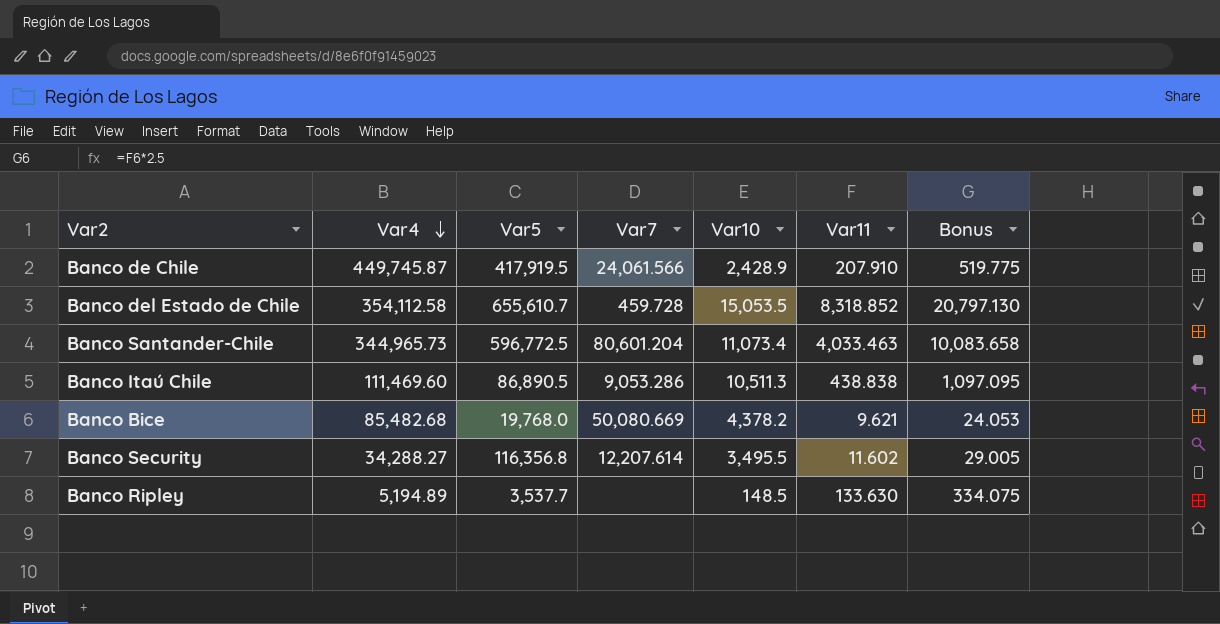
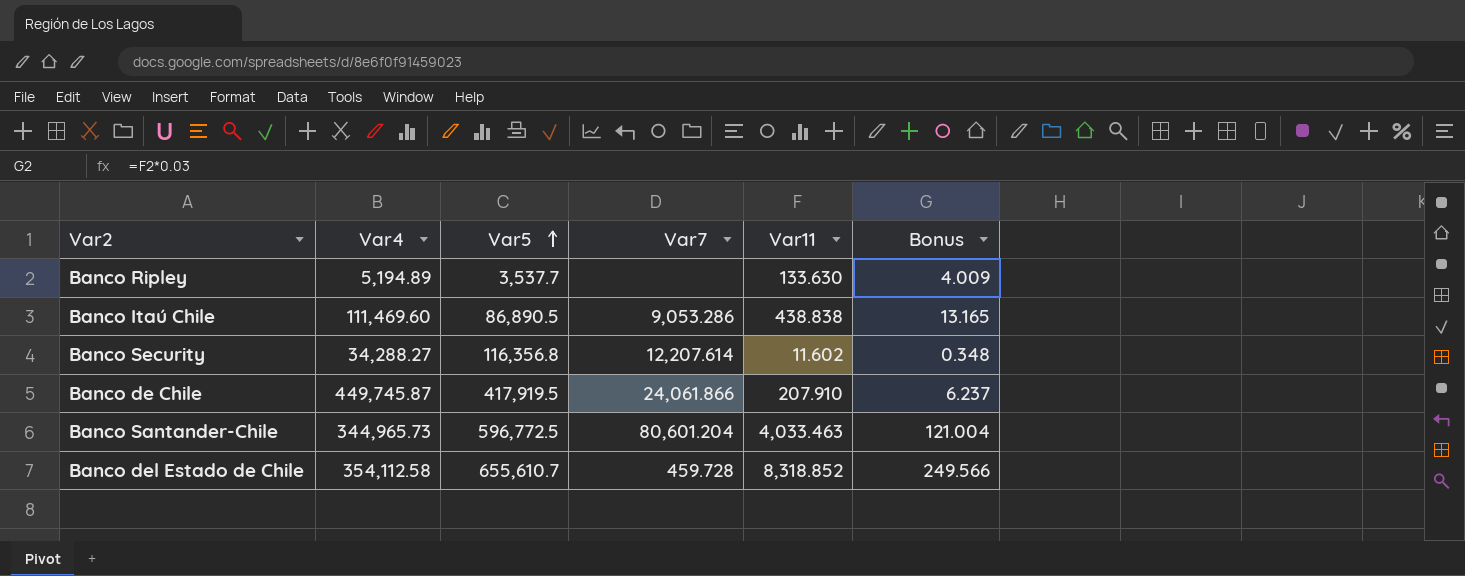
row order: Var4 descending -> Var5 ascending
column Var10 | position: 5 -> none
column Bonus | formula: [Var11] * 2.5 -> [Var11] * 0.03
row Banco Bice: 85,482.68 | 19,768.0 | 50,080.669 | 4,378.2 | 9.621 | 24.053 -> none
Banco de Chile | Var7: 24,061.566 -> 24,061.866

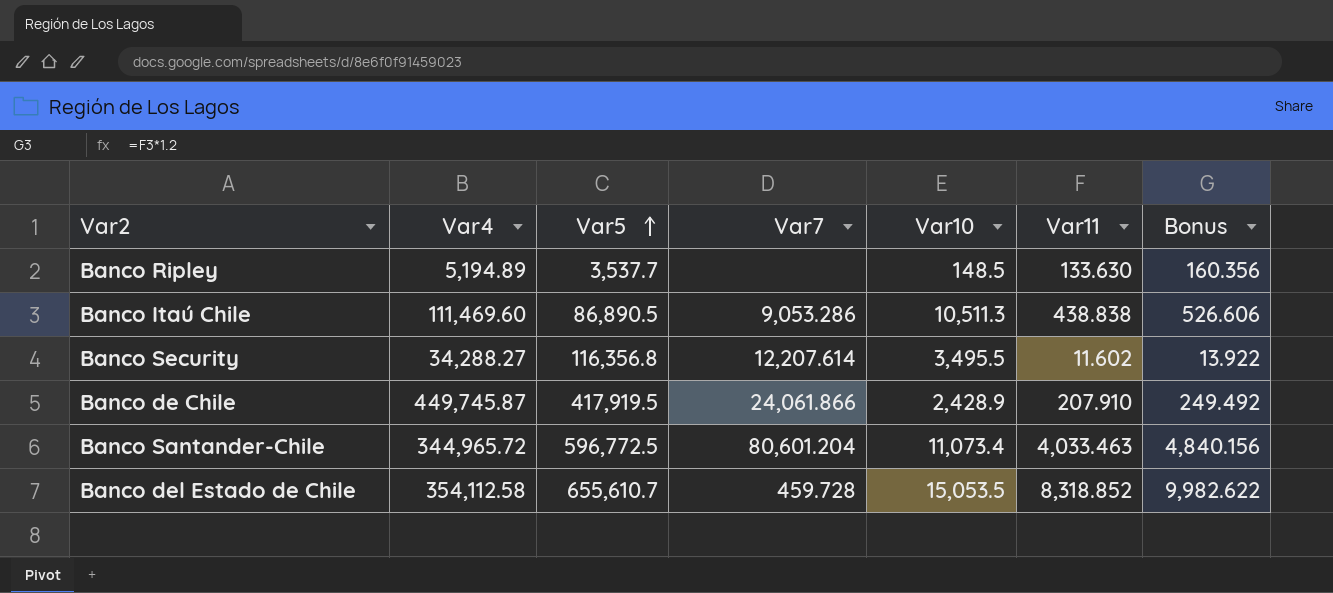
column Var10 | position: none -> 5
column Bonus | formula: [Var11] * 0.03 -> [Var11] * 1.2
Banco Santander-Chile | Var4: 344,965.73 -> 344,965.72

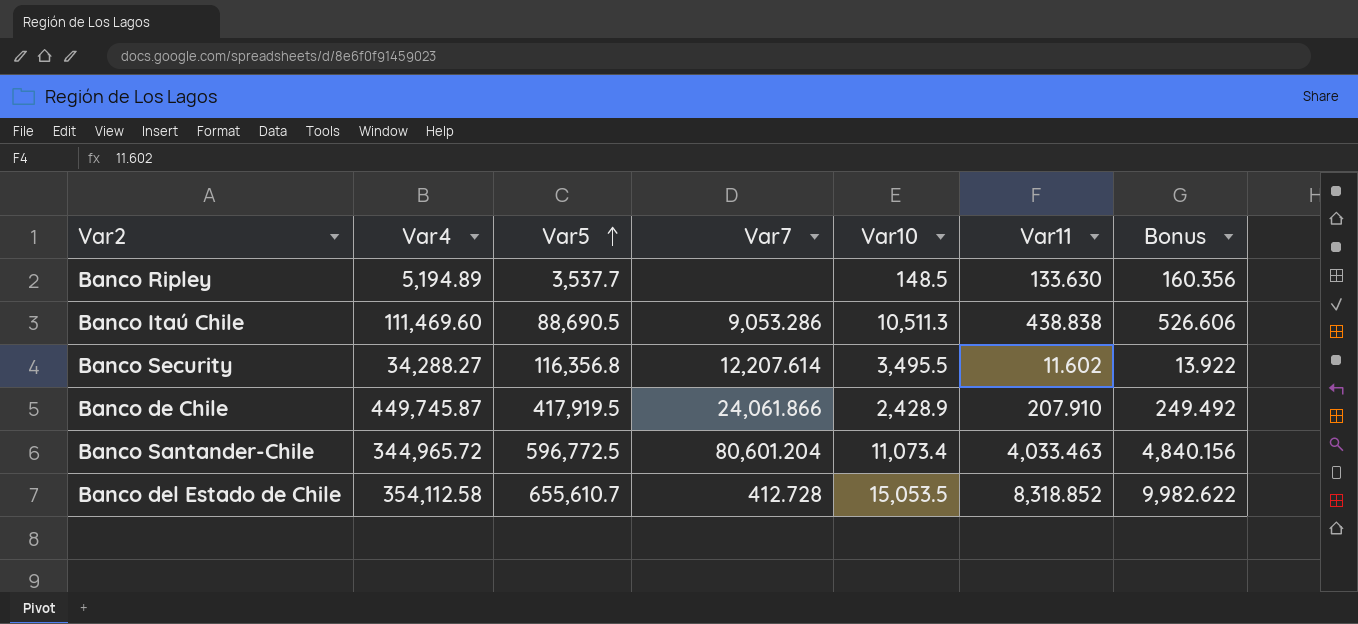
Banco Itaú Chile | Var5: 86,890.5 -> 88,690.5
Banco del Estado de Chile | Var7: 459.728 -> 412.728

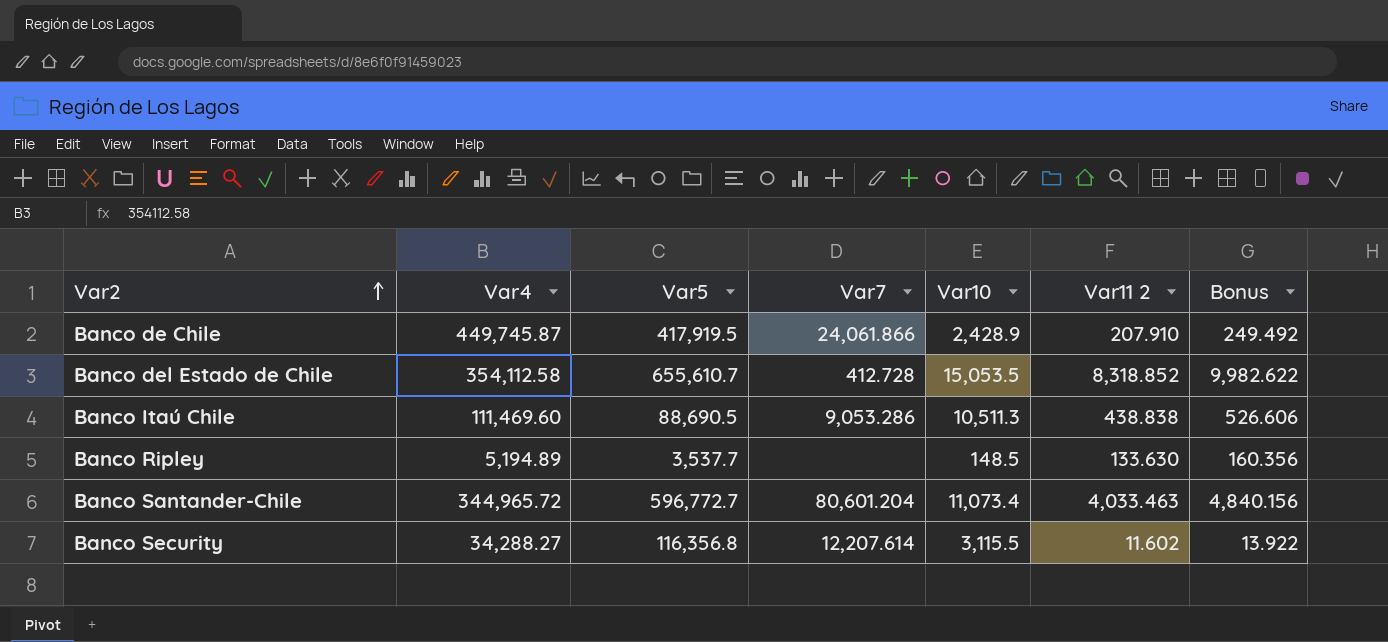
row order: Var5 ascending -> Var2 ascending
column name: Var11 -> Var11 2
Banco Santander-Chile | Var5: 596,772.5 -> 596,772.7
Banco Security | Var10: 3,495.5 -> 3,115.5

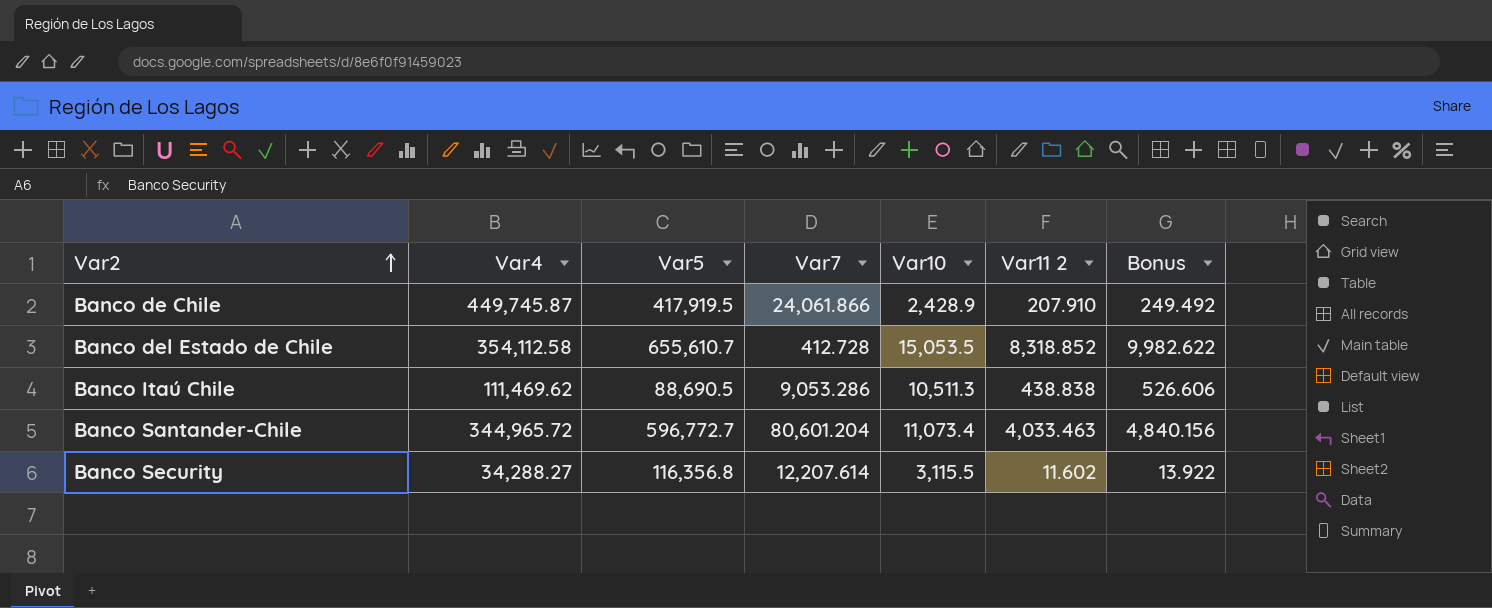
row Banco Ripley: 5,194.89 | 3,537.7 | none | 148.5 | 133.630 | 160.356 -> none
Banco Itaú Chile | Var4: 111,469.60 -> 111,469.62

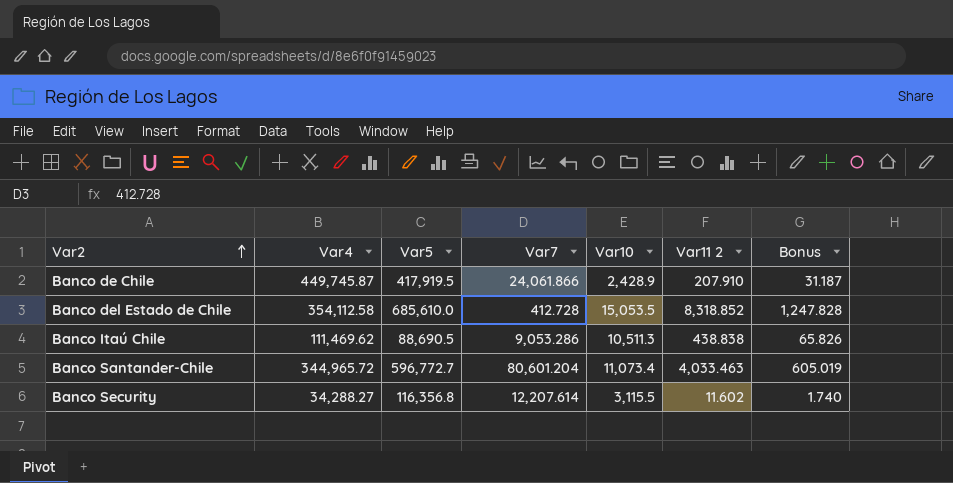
column Bonus | formula: [Var11 2] * 1.2 -> [Var11 2] * 0.15
Banco del Estado de Chile | Var5: 655,610.7 -> 685,610.0

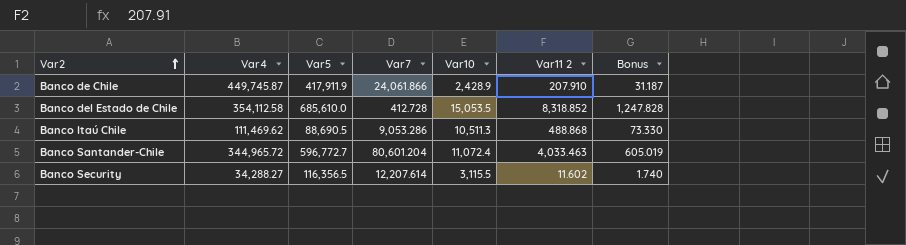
Banco de Chile | Var5: 417,919.5 -> 417,911.9
Banco Itaú Chile | Var11 2: 438.838 -> 488.868
Banco Itaú Chile | Bonus: 65.826 -> 73.330
Banco Santander-Chile | Var10: 11,073.4 -> 11,072.4
Banco Security | Var5: 116,356.8 -> 116,356.5

